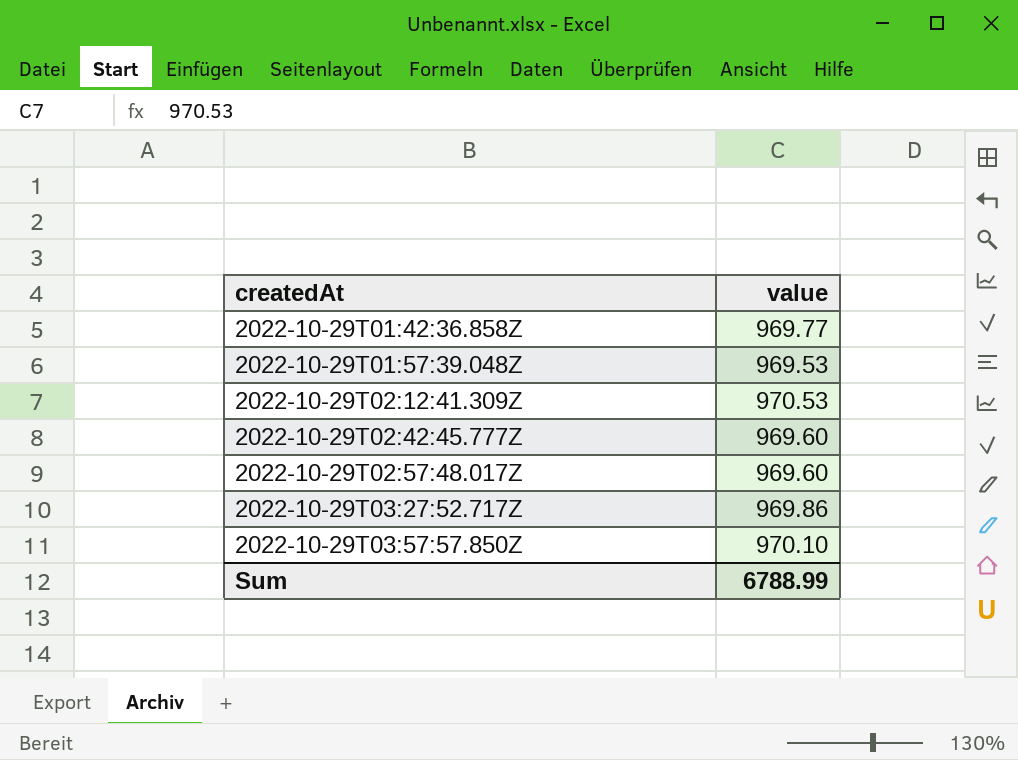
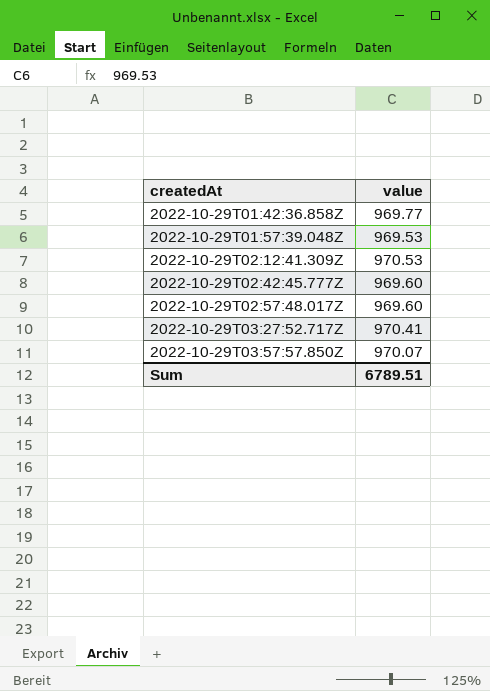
2022-10-29T03:27:52.717Z | value: 969.86 -> 970.41
2022-10-29T03:57:57.850Z | value: 970.10 -> 970.07
Sum | value: 6788.99 -> 6789.51

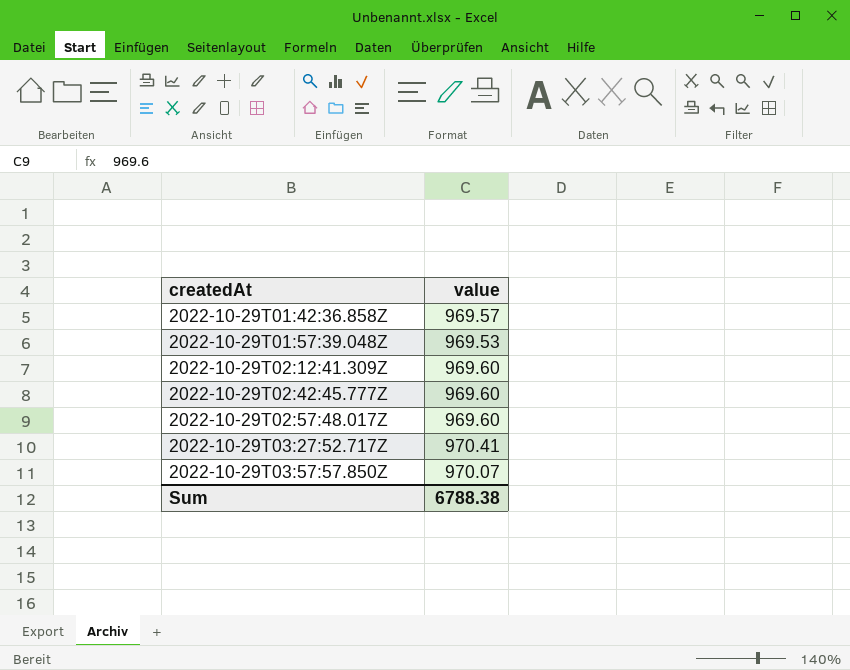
2022-10-29T01:42:36.858Z | value: 969.77 -> 969.57
2022-10-29T02:12:41.309Z | value: 970.53 -> 969.60
Sum | value: 6789.51 -> 6788.38

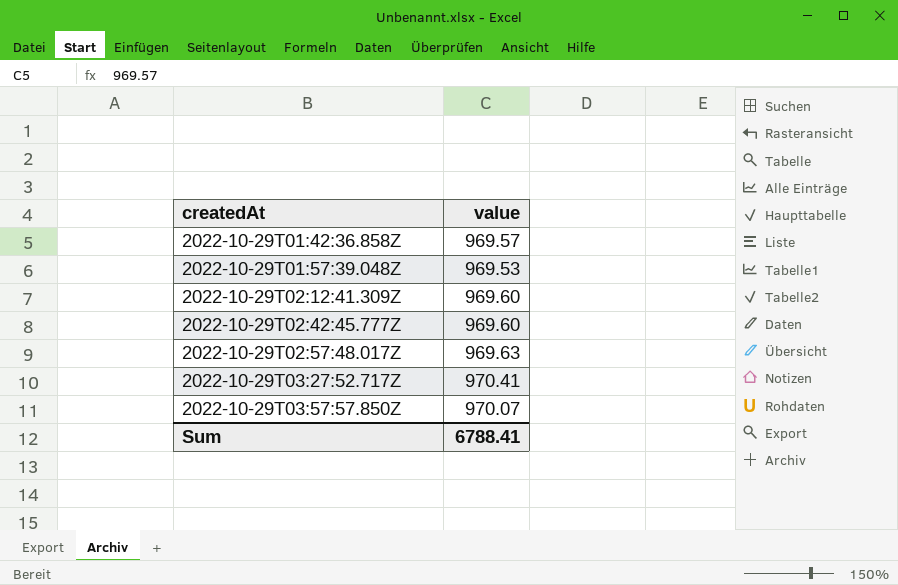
2022-10-29T02:57:48.017Z | value: 969.60 -> 969.63
Sum | value: 6788.38 -> 6788.41

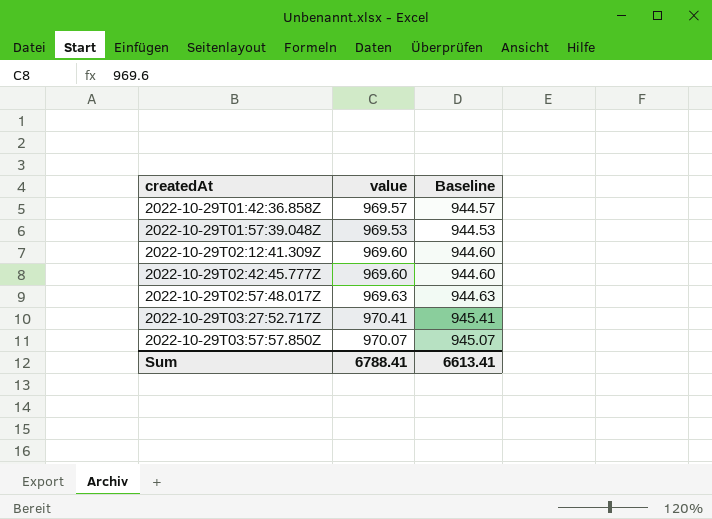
column Baseline | formula: none -> [value] - 25

